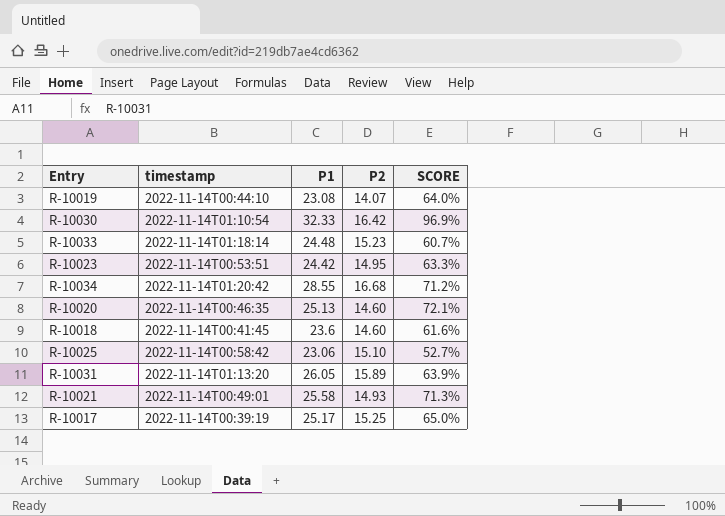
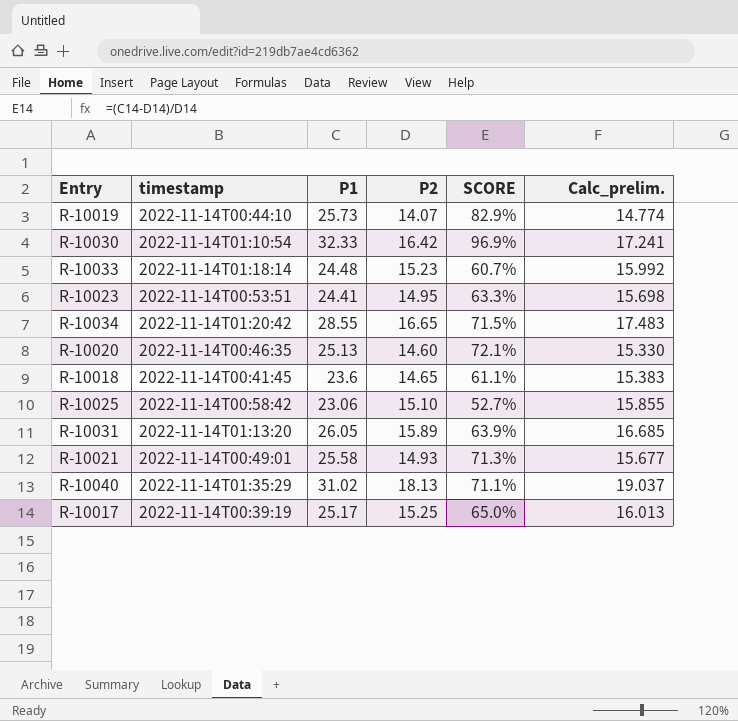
column Calc_prelim. | formula: none -> [P2] * 1.05
R-10019 | P1: 23.08 -> 25.73
R-10019 | SCORE: 64.0% -> 82.9%
R-10023 | P1: 24.42 -> 24.41
R-10034 | P2: 16.68 -> 16.65
R-10034 | SCORE: 71.2% -> 71.5%
R-10018 | P2: 14.60 -> 14.65
R-10018 | SCORE: 61.6% -> 61.1%
row R-10040: none -> 2022-11-14T01:35:29 | 31.02 | 18.13 | 71.1% | 19.037

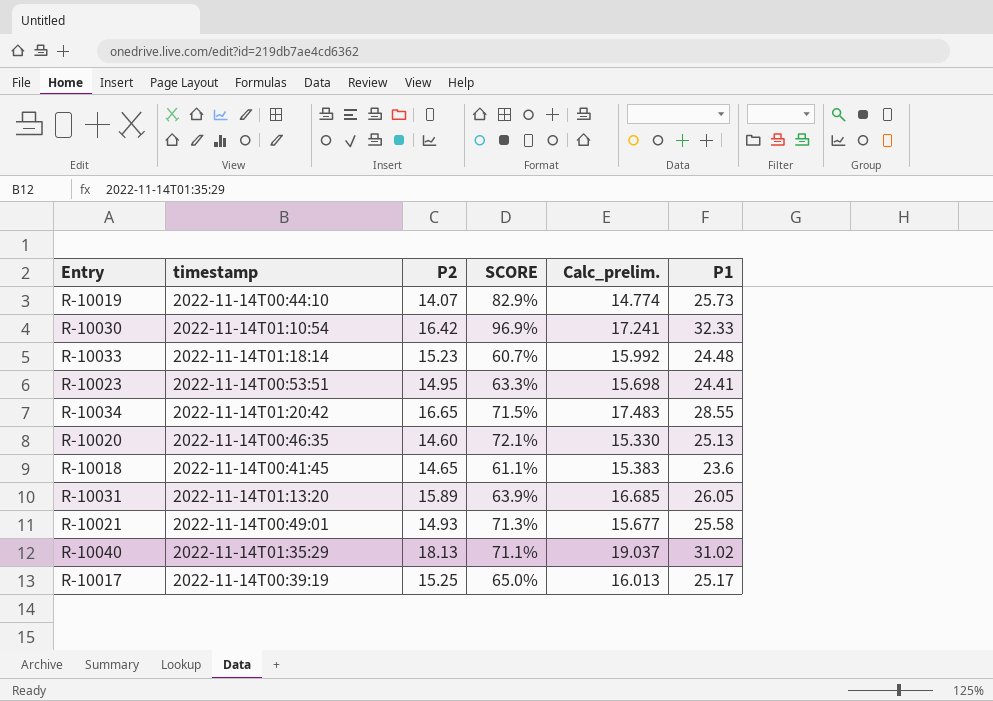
column P1 | position: 3 -> 6
row R-10025: 2022-11-14T00:58:42 | 23.06 | 15.10 | 52.7% | 15.855 -> none

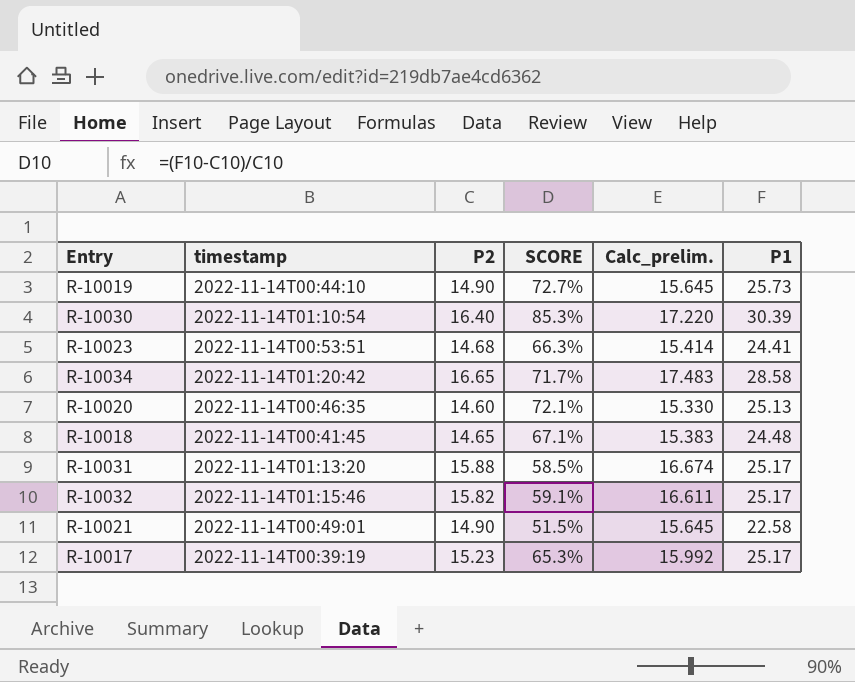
row R-10033: 2022-11-14T01:18:14 | 15.23 | 60.7% | 15.992 | 24.48 -> none
row R-10040: 2022-11-14T01:35:29 | 18.13 | 71.1% | 19.037 | 31.02 -> none
R-10019 | P2: 14.07 -> 14.90
R-10019 | SCORE: 82.9% -> 72.7%
R-10019 | Calc_prelim.: 14.774 -> 15.645
R-10030 | P2: 16.42 -> 16.40
R-10030 | SCORE: 96.9% -> 85.3%
R-10030 | Calc_prelim.: 17.241 -> 17.220
R-10030 | P1: 32.33 -> 30.39
R-10023 | P2: 14.95 -> 14.68
R-10023 | SCORE: 63.3% -> 66.3%
R-10023 | Calc_prelim.: 15.698 -> 15.414
R-10034 | SCORE: 71.5% -> 71.7%
R-10034 | P1: 28.55 -> 28.58
R-10018 | SCORE: 61.1% -> 67.1%
R-10018 | P1: 23.6 -> 24.48
R-10031 | P2: 15.89 -> 15.88
R-10031 | SCORE: 63.9% -> 58.5%
R-10031 | Calc_prelim.: 16.685 -> 16.674
R-10031 | P1: 26.05 -> 25.17
row R-10032: none -> 2022-11-14T01:15:46 | 15.82 | 59.1% | 16.611 | 25.17
R-10021 | P2: 14.93 -> 14.90
R-10021 | SCORE: 71.3% -> 51.5%
R-10021 | Calc_prelim.: 15.677 -> 15.645
R-10021 | P1: 25.58 -> 22.58
R-10017 | P2: 15.25 -> 15.23
R-10017 | SCORE: 65.0% -> 65.3%
R-10017 | Calc_prelim.: 16.013 -> 15.992

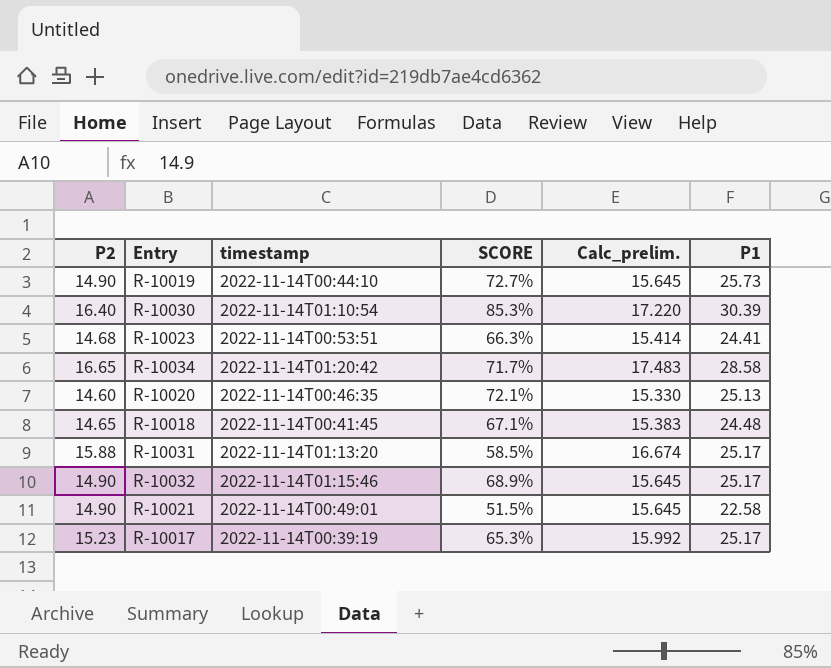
column P2 | position: 3 -> 1
R-10032 | P2: 15.82 -> 14.90
R-10032 | SCORE: 59.1% -> 68.9%
R-10032 | Calc_prelim.: 16.611 -> 15.645

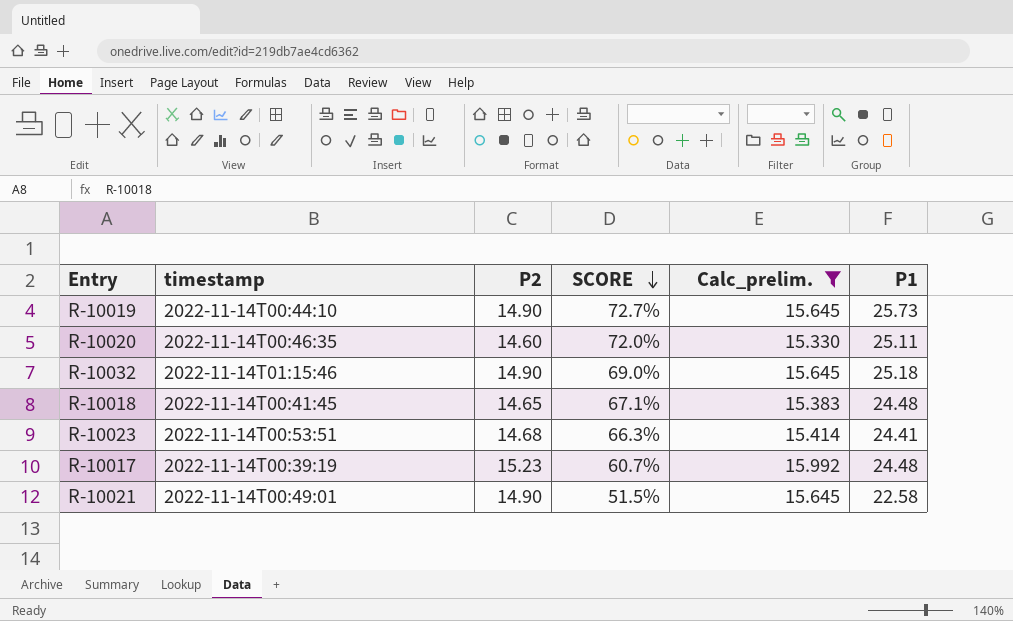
filter: none -> Calc_prelim. <= 15.992
row order: none -> SCORE descending
column P2 | position: 1 -> 3
R-10020 | SCORE: 72.1% -> 72.0%
R-10020 | P1: 25.13 -> 25.11
R-10032 | SCORE: 68.9% -> 69.0%
R-10032 | P1: 25.17 -> 25.18
R-10017 | SCORE: 65.3% -> 60.7%
R-10017 | P1: 25.17 -> 24.48

